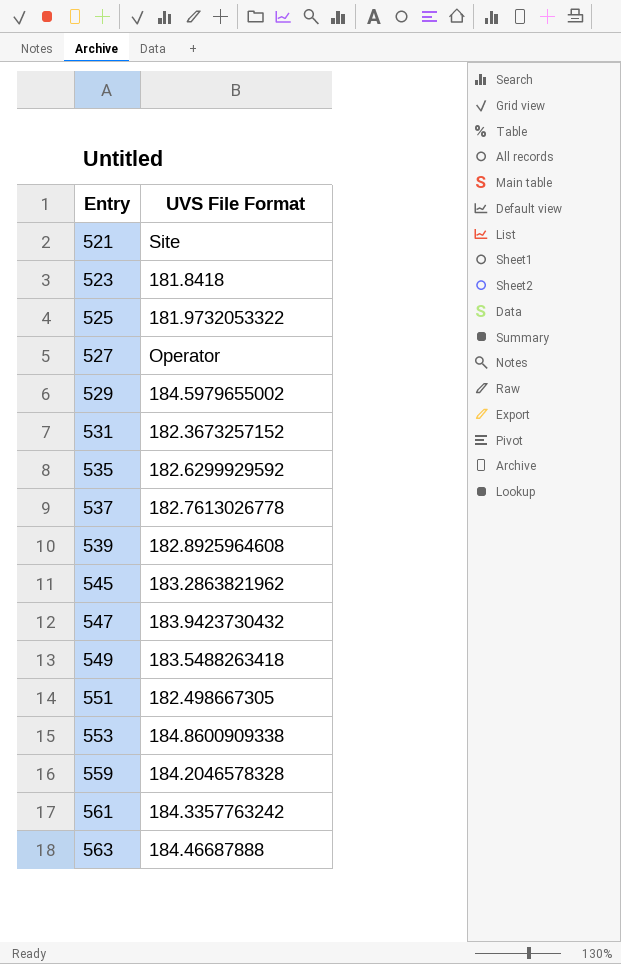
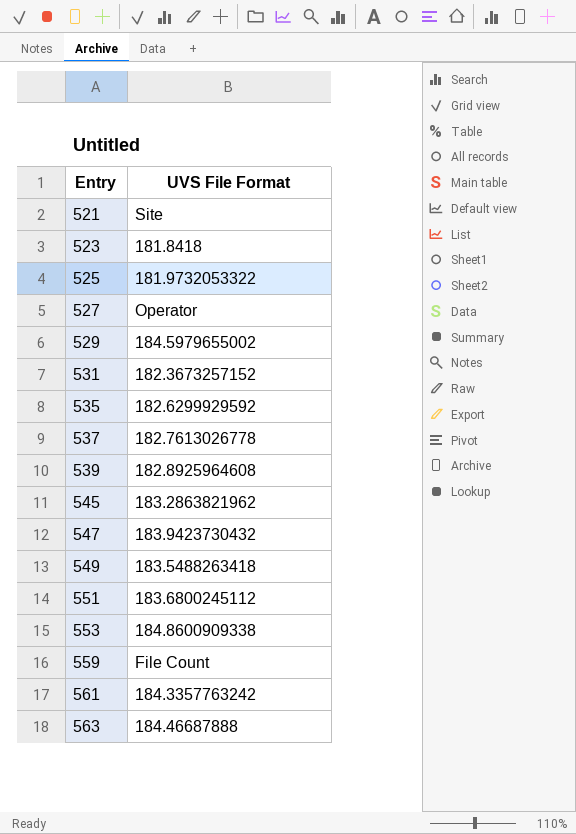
551 | UVS File Format: 182.498667305 -> 183.6800245112
559 | UVS File Format: 184.2046578328 -> File Count

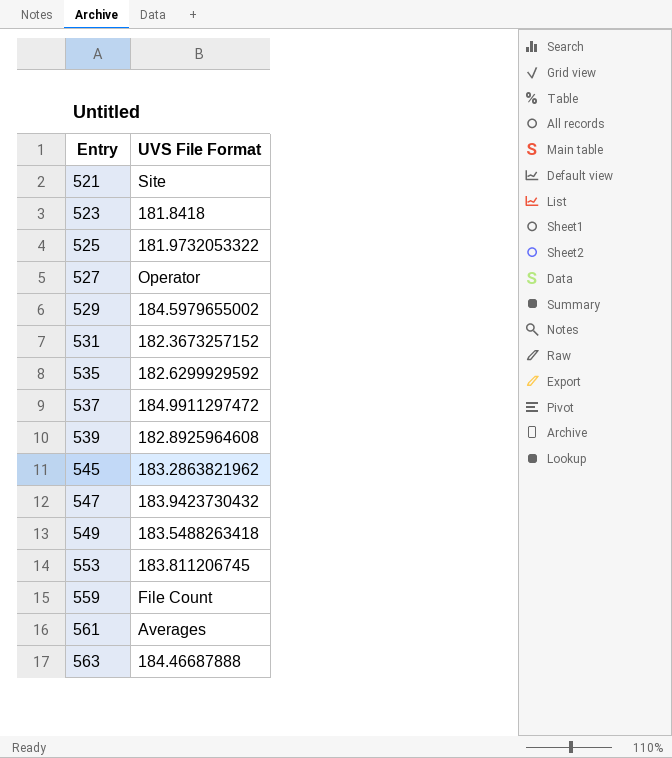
row 551: 183.6800245112 -> none
537 | UVS File Format: 182.7613026778 -> 184.9911297472
553 | UVS File Format: 184.8600909338 -> 183.811206745
561 | UVS File Format: 184.3357763242 -> Averages

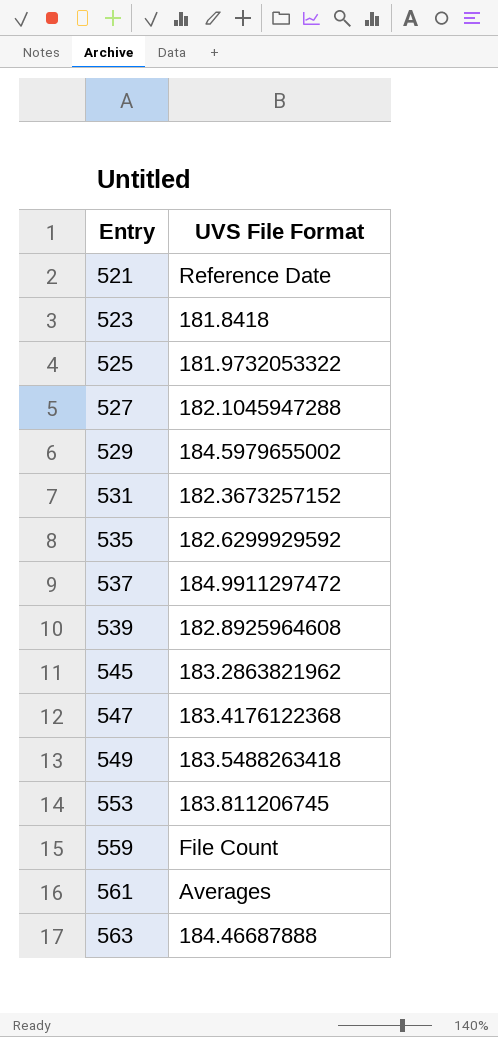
521 | UVS File Format: Site -> Reference Date
527 | UVS File Format: Operator -> 182.1045947288
547 | UVS File Format: 183.9423730432 -> 183.4176122368

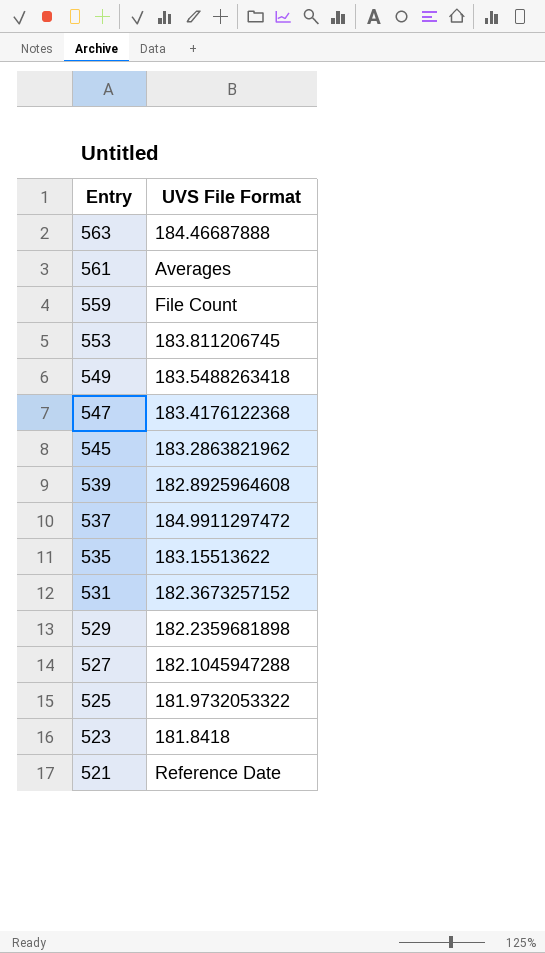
row order: Entry ascending -> Entry descending
535 | UVS File Format: 182.6299929592 -> 183.15513622
529 | UVS File Format: 184.5979655002 -> 182.2359681898

